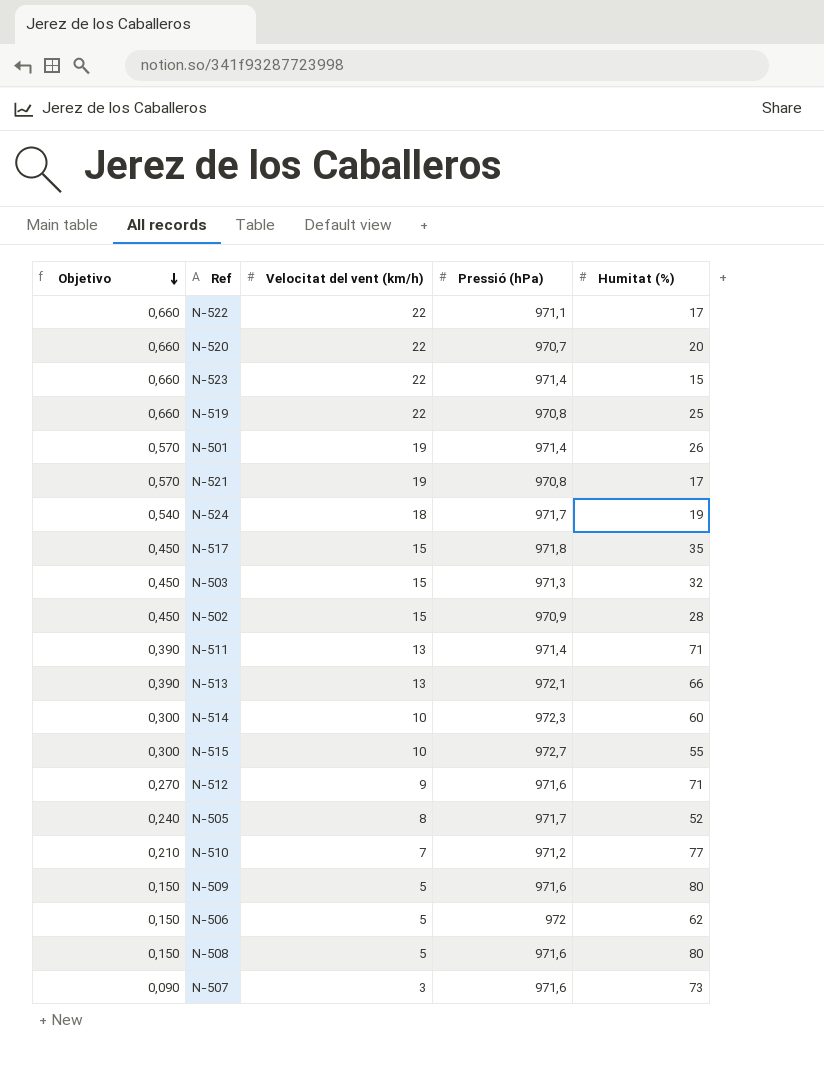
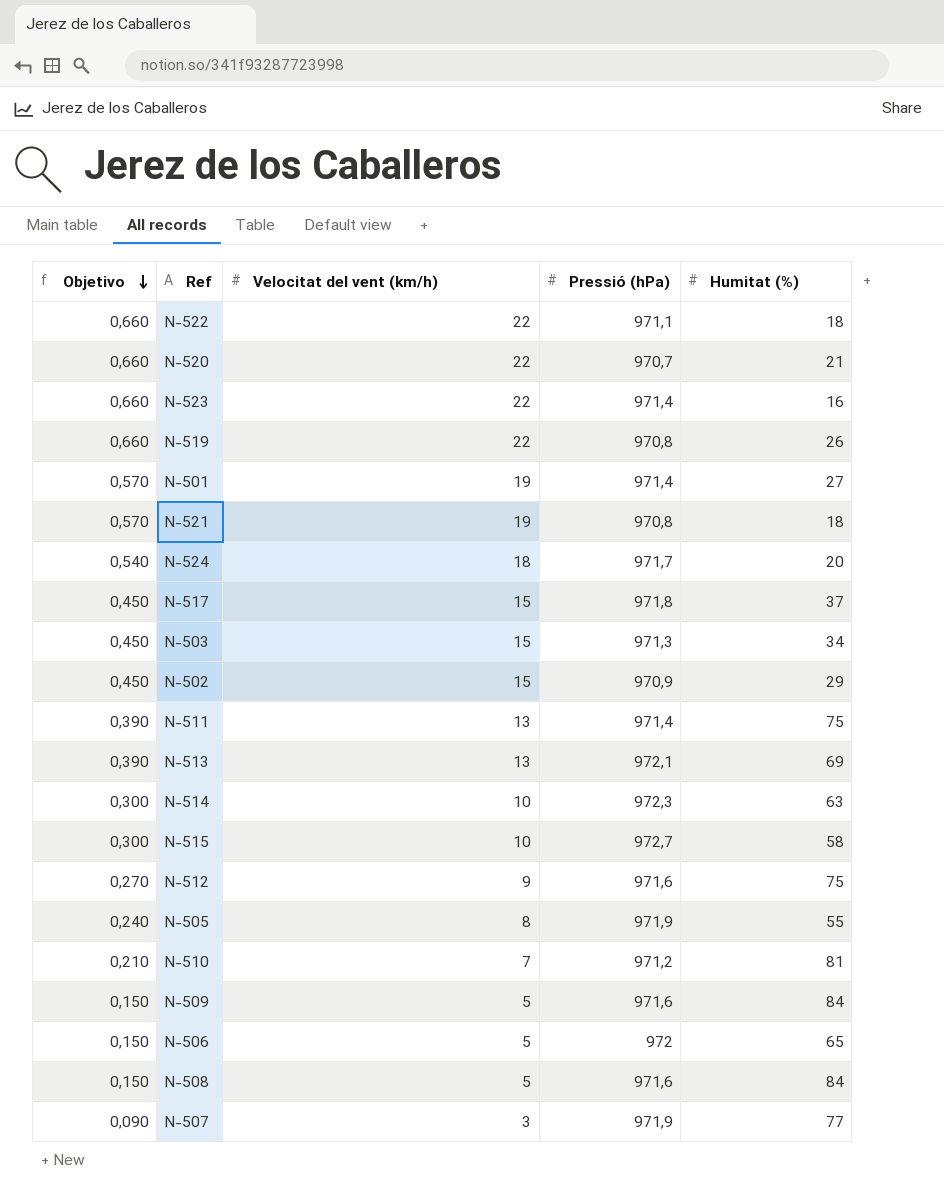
N-522 | Humitat (%): 17 -> 18
N-520 | Humitat (%): 20 -> 21
N-523 | Humitat (%): 15 -> 16
N-519 | Humitat (%): 25 -> 26
N-501 | Humitat (%): 26 -> 27
N-521 | Humitat (%): 17 -> 18
N-524 | Humitat (%): 19 -> 20
N-517 | Humitat (%): 35 -> 37
N-503 | Humitat (%): 32 -> 34
N-502 | Humitat (%): 28 -> 29
N-511 | Humitat (%): 71 -> 75
N-513 | Humitat (%): 66 -> 69
N-514 | Humitat (%): 60 -> 63
N-515 | Humitat (%): 55 -> 58
N-512 | Humitat (%): 71 -> 75
N-505 | Pressió (hPa): 971,7 -> 971,9
N-505 | Humitat (%): 52 -> 55
N-510 | Humitat (%): 77 -> 81
N-509 | Humitat (%): 80 -> 84
N-506 | Humitat (%): 62 -> 65
N-508 | Humitat (%): 80 -> 84
N-507 | Pressió (hPa): 971,6 -> 971,9
N-507 | Humitat (%): 73 -> 77

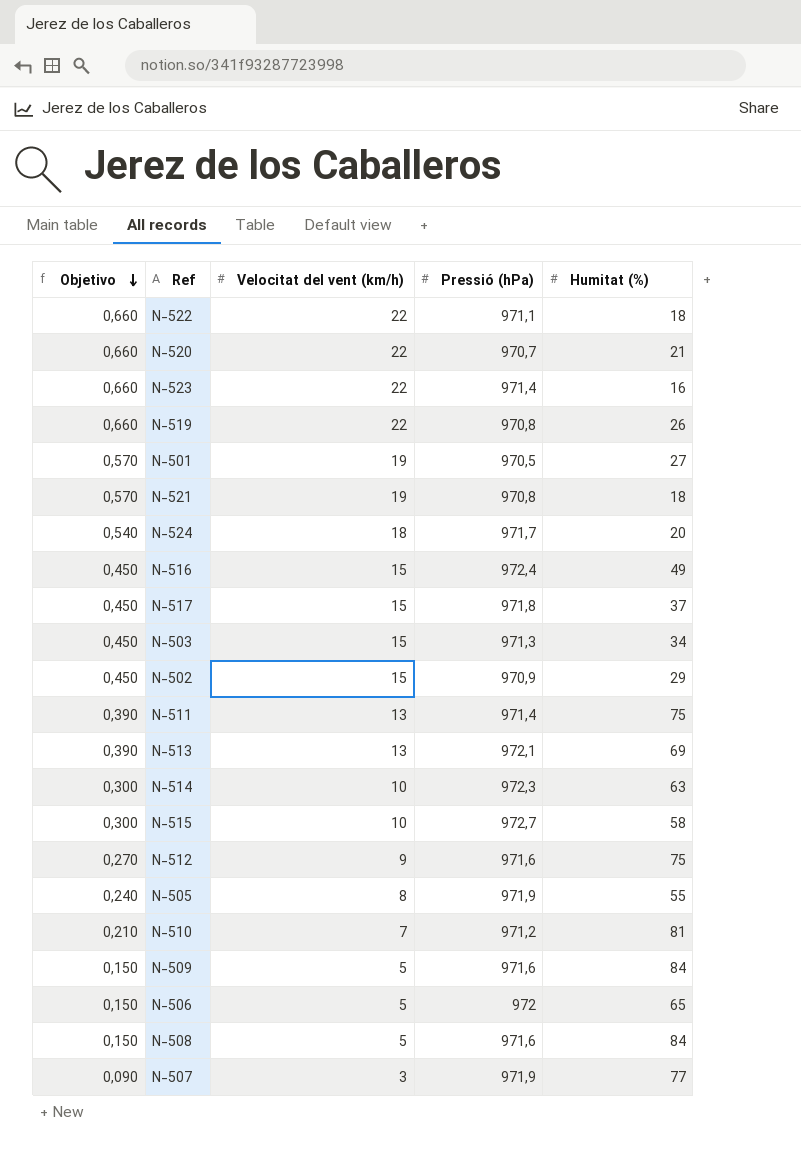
N-501 | Pressió (hPa): 971,4 -> 970,5
row N-516: none -> 0,450 | 15 | 972,4 | 49

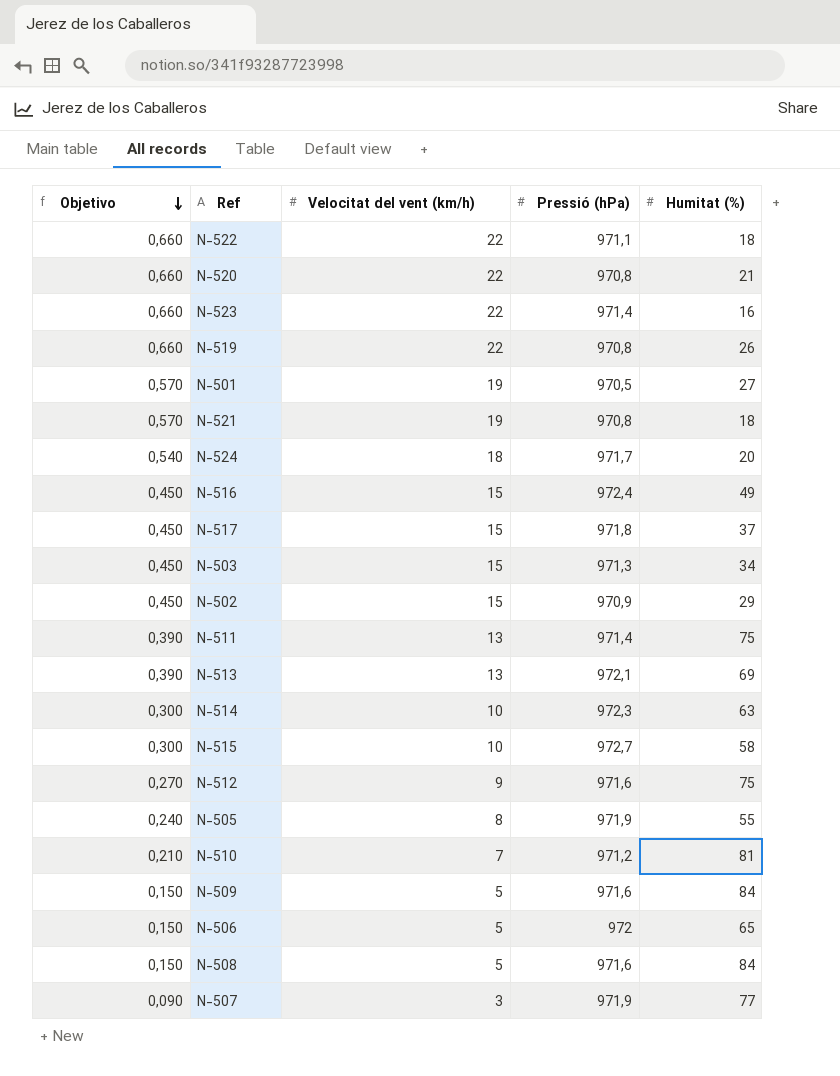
N-520 | Pressió (hPa): 970,7 -> 970,8

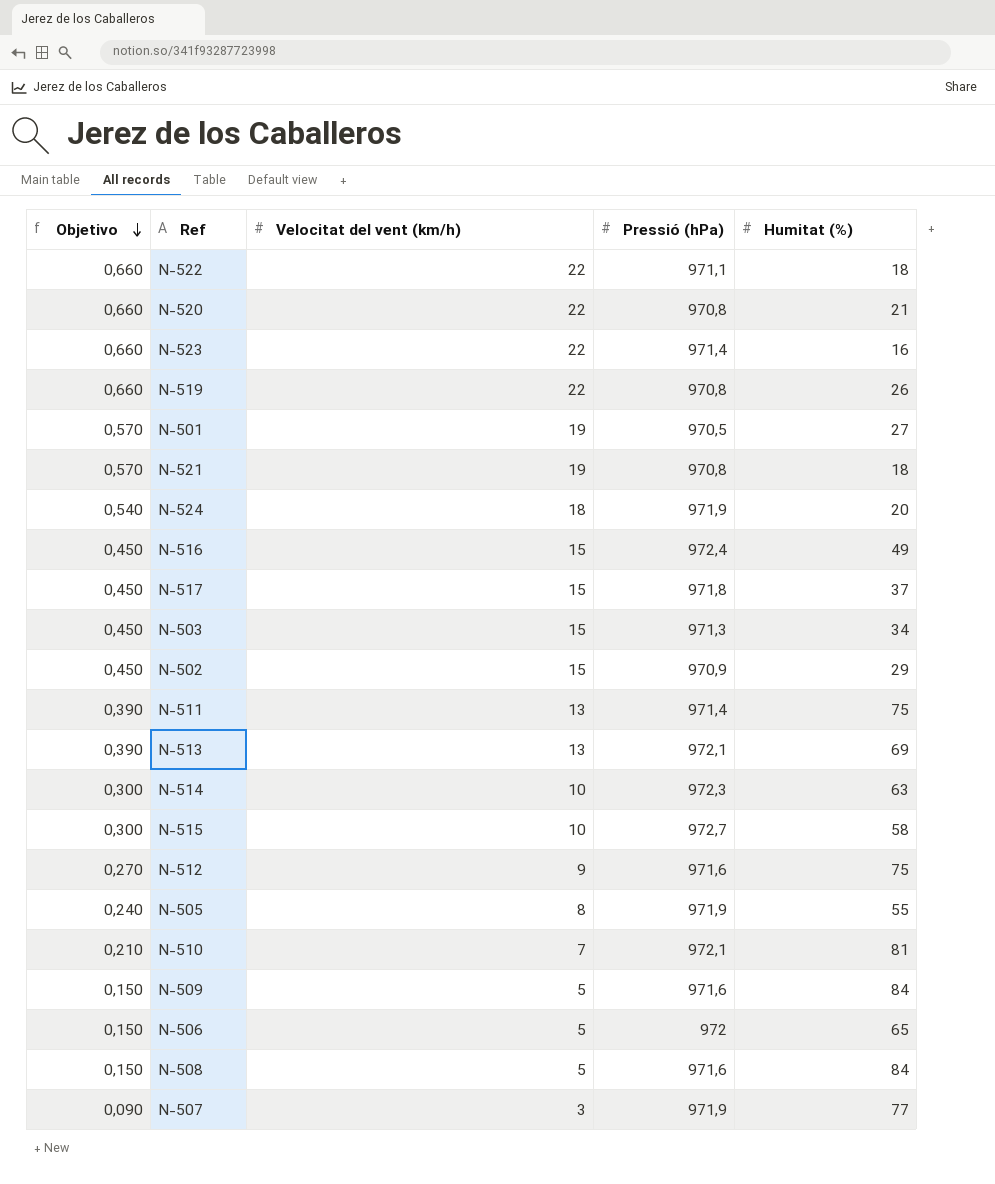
N-524 | Pressió (hPa): 971,7 -> 971,9
N-510 | Pressió (hPa): 971,2 -> 972,1

